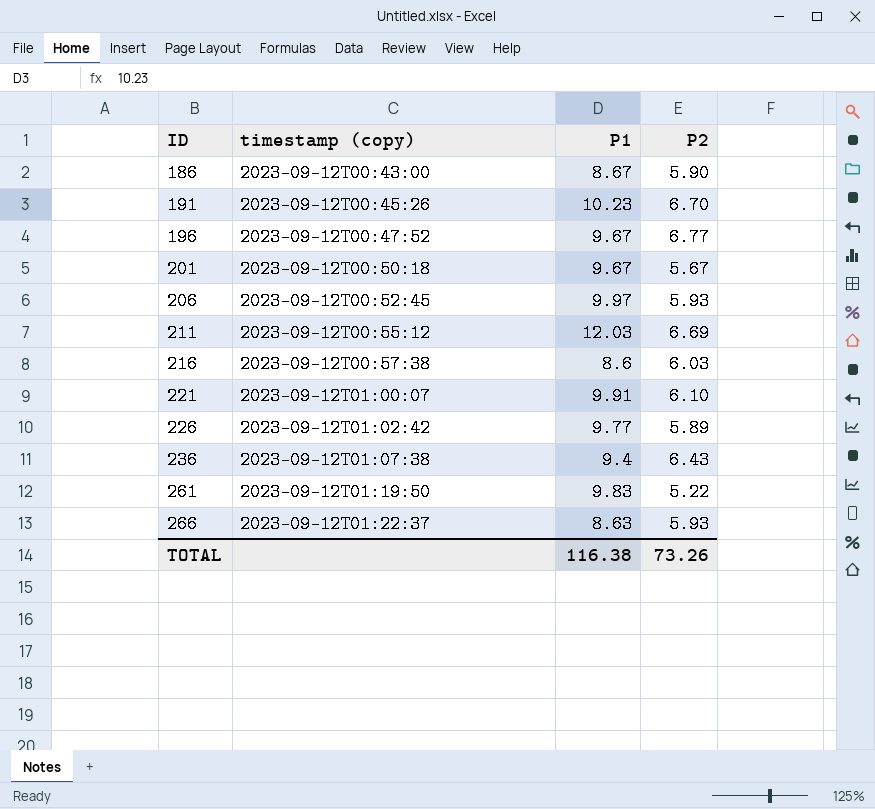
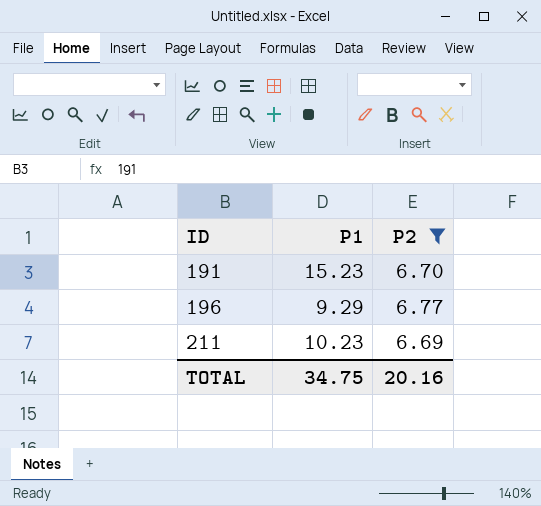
filter: none -> P2 >= 6.69
column timestamp (copy) | position: 2 -> none
191 | P1: 10.23 -> 15.23
196 | P1: 9.67 -> 9.29
211 | P1: 12.03 -> 10.23
TOTAL | P1: 116.38 -> 34.75
TOTAL | P2: 73.26 -> 20.16

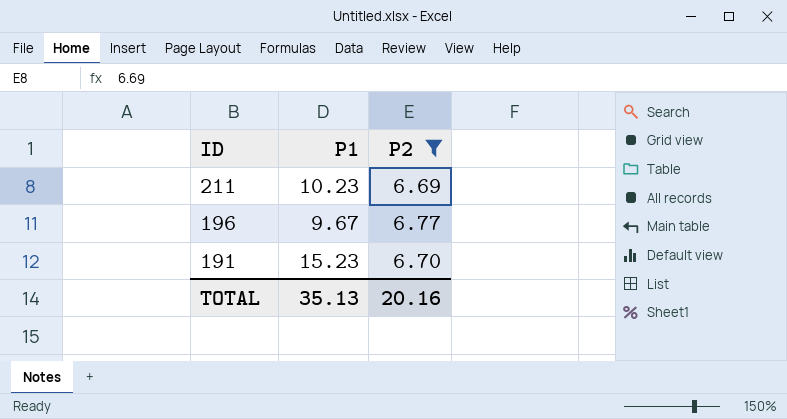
row order: ID ascending -> ID descending
196 | P1: 9.29 -> 9.67
TOTAL | P1: 34.75 -> 35.13

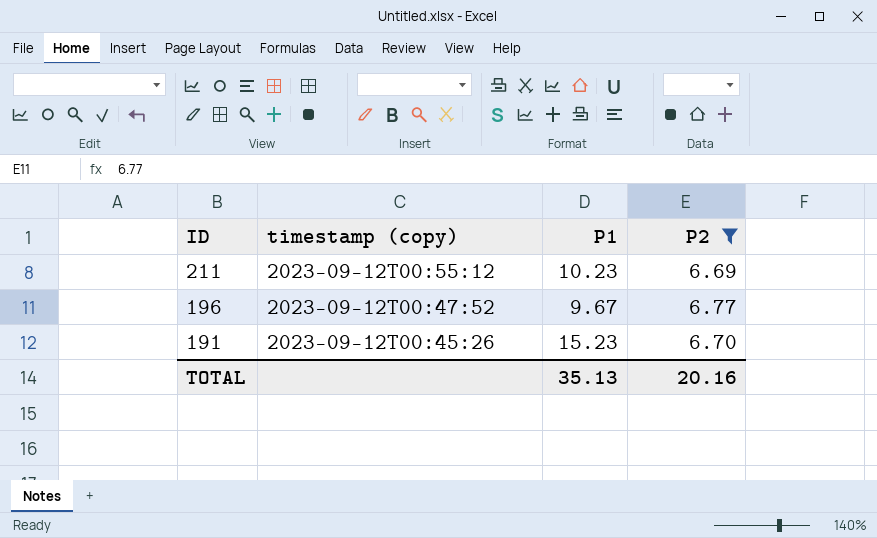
column timestamp (copy) | position: none -> 2

